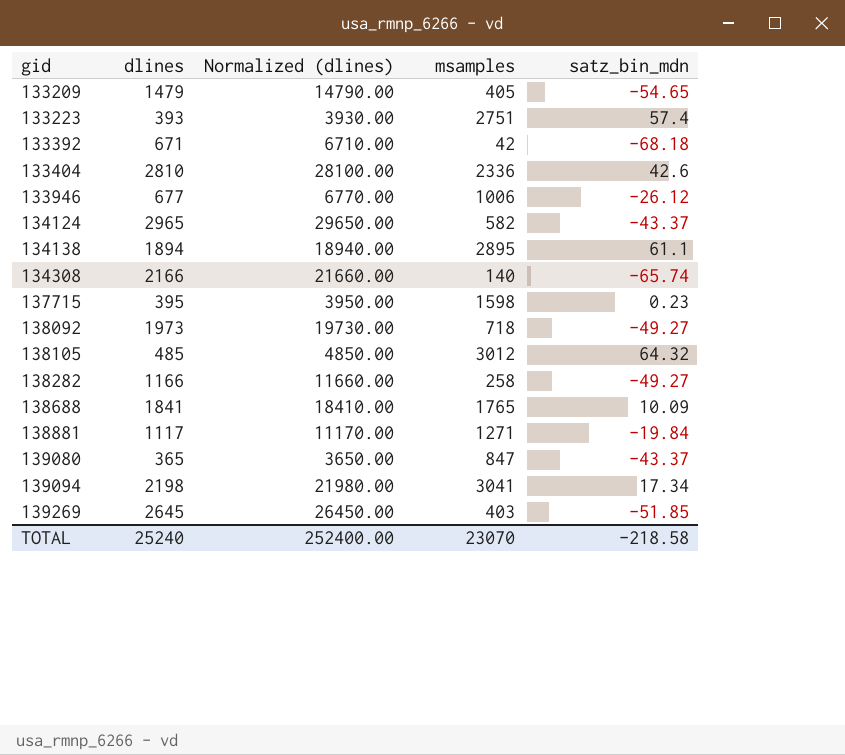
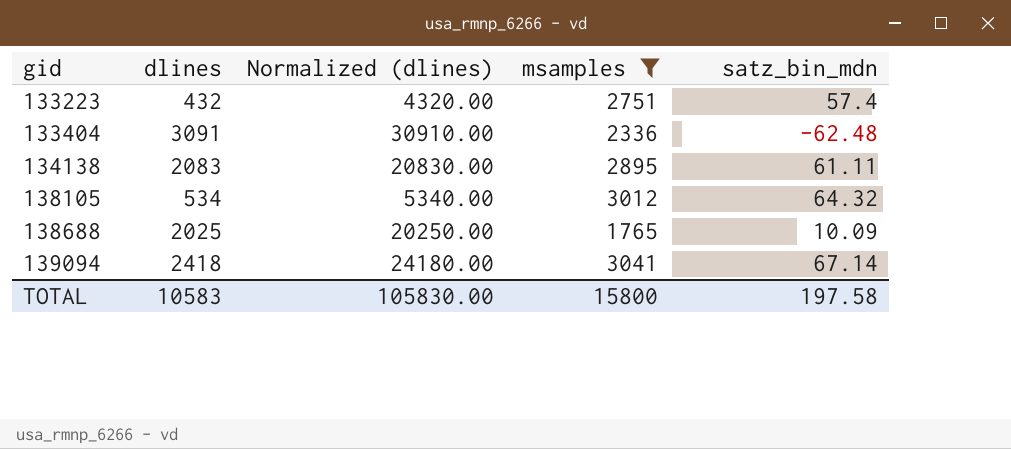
filter: none -> msamples >= 1765
133223 | dlines: 393 -> 432
133223 | Normalized (dlines): 3930.00 -> 4320.00
133404 | dlines: 2810 -> 3091
133404 | Normalized (dlines): 28100.00 -> 30910.00
133404 | satz_bin_mdn: 42.6 -> -62.48
134138 | dlines: 1894 -> 2083
134138 | Normalized (dlines): 18940.00 -> 20830.00
134138 | satz_bin_mdn: 61.1 -> 61.11
138105 | dlines: 485 -> 534
138105 | Normalized (dlines): 4850.00 -> 5340.00
138688 | dlines: 1841 -> 2025
138688 | Normalized (dlines): 18410.00 -> 20250.00
139094 | dlines: 2198 -> 2418
139094 | Normalized (dlines): 21980.00 -> 24180.00
139094 | satz_bin_mdn: 17.34 -> 67.14
TOTAL | dlines: 25240 -> 10583
TOTAL | Normalized (dlines): 252400.00 -> 105830.00
TOTAL | msamples: 23070 -> 15800
TOTAL | satz_bin_mdn: -218.58 -> 197.58

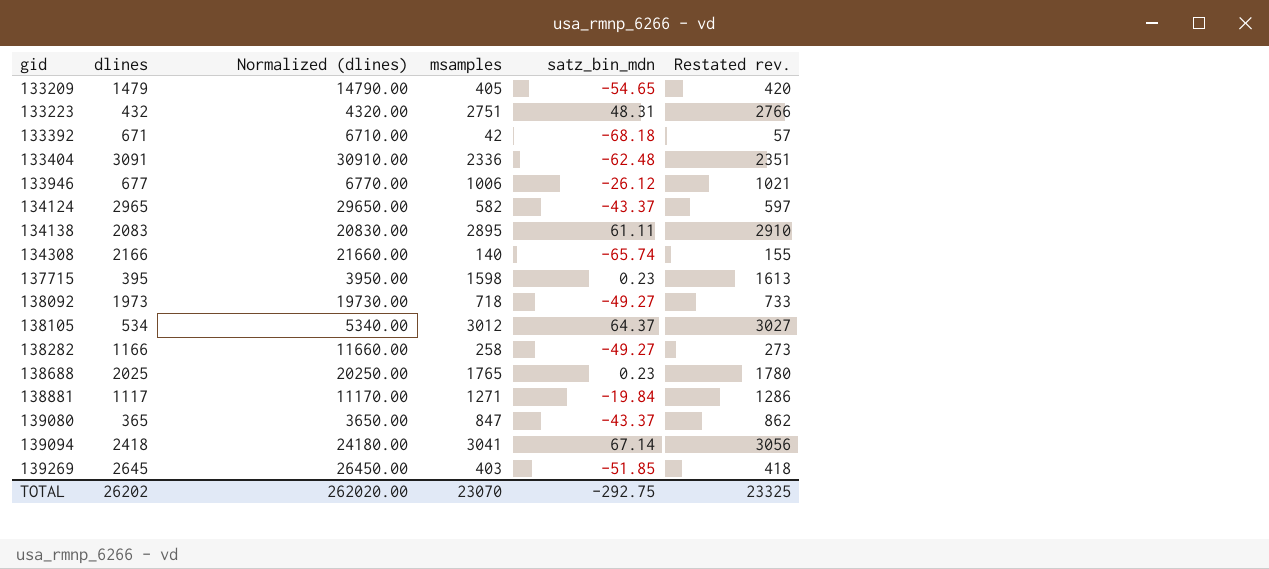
filter: msamples >= 1765 -> none
column Restated rev. | formula: none -> [msamples] + 15
133223 | satz_bin_mdn: 57.4 -> 48.31
138105 | satz_bin_mdn: 64.32 -> 64.37
138688 | satz_bin_mdn: 10.09 -> 0.23
TOTAL | dlines: 10583 -> 26202
TOTAL | Normalized (dlines): 105830.00 -> 262020.00
TOTAL | msamples: 15800 -> 23070
TOTAL | satz_bin_mdn: 197.58 -> -292.75

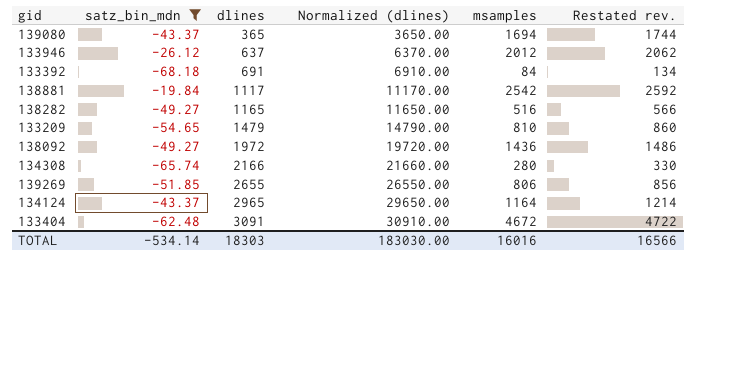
filter: none -> satz_bin_mdn <= -19.84
row order: gid ascending -> dlines ascending
column satz_bin_mdn | position: 5 -> 2
column Restated rev. | formula: [msamples] + 15 -> [msamples] + 50
139080 | msamples: 847 -> 1694
133946 | dlines: 677 -> 637
133946 | Normalized (dlines): 6770.00 -> 6370.00
133946 | msamples: 1006 -> 2012
133392 | dlines: 671 -> 691
133392 | Normalized (dlines): 6710.00 -> 6910.00
133392 | msamples: 42 -> 84
138881 | msamples: 1271 -> 2542
138282 | dlines: 1166 -> 1165
138282 | Normalized (dlines): 11660.00 -> 11650.00
138282 | msamples: 258 -> 516
133209 | msamples: 405 -> 810
138092 | dlines: 1973 -> 1972
138092 | Normalized (dlines): 19730.00 -> 19720.00
138092 | msamples: 718 -> 1436
134308 | msamples: 140 -> 280
139269 | dlines: 2645 -> 2655
139269 | Normalized (dlines): 26450.00 -> 26550.00
139269 | msamples: 403 -> 806
134124 | msamples: 582 -> 1164
133404 | msamples: 2336 -> 4672
TOTAL | satz_bin_mdn: -292.75 -> -534.14
TOTAL | dlines: 26202 -> 18303
TOTAL | Normalized (dlines): 262020.00 -> 183030.00
TOTAL | msamples: 23070 -> 16016
TOTAL | Restated rev.: 23325 -> 16566

